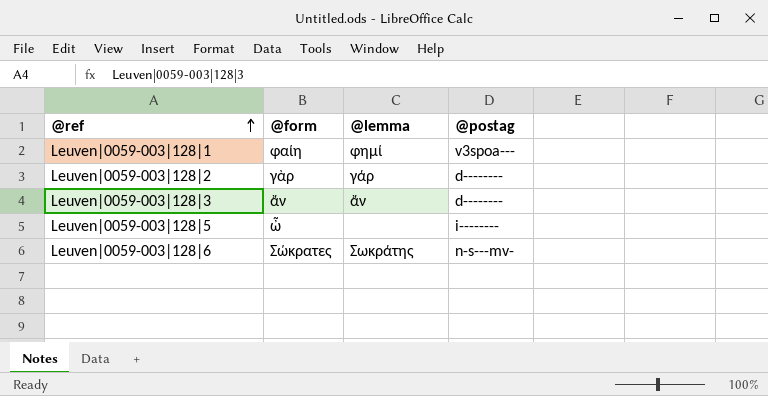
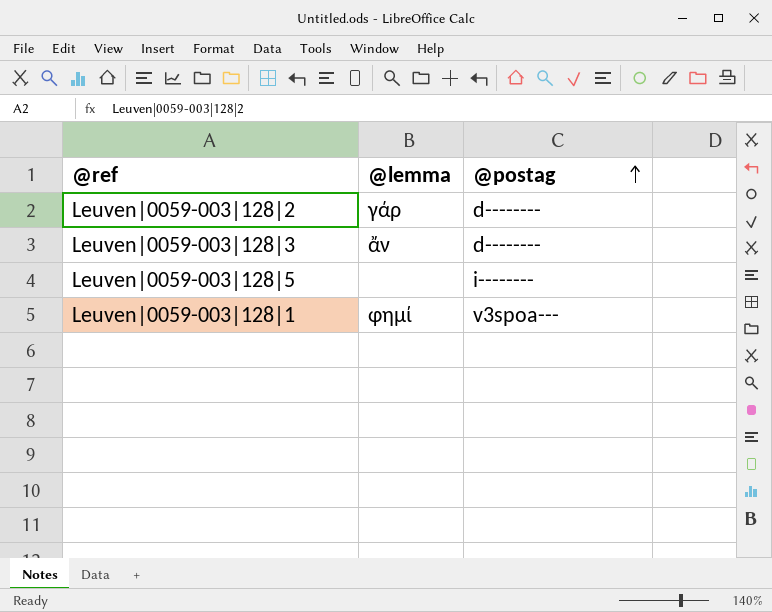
row order: @ref ascending -> @postag ascending
column @form | position: 2 -> none
row Leuven|0059-003|128|6: Σώκρατες | Σωκράτης | n-s---mv- -> none

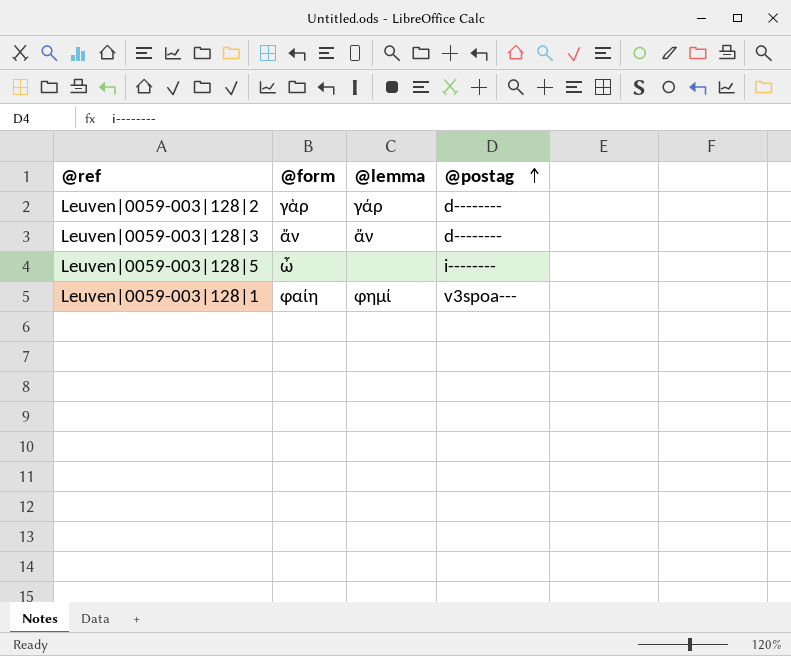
column @form | position: none -> 2

